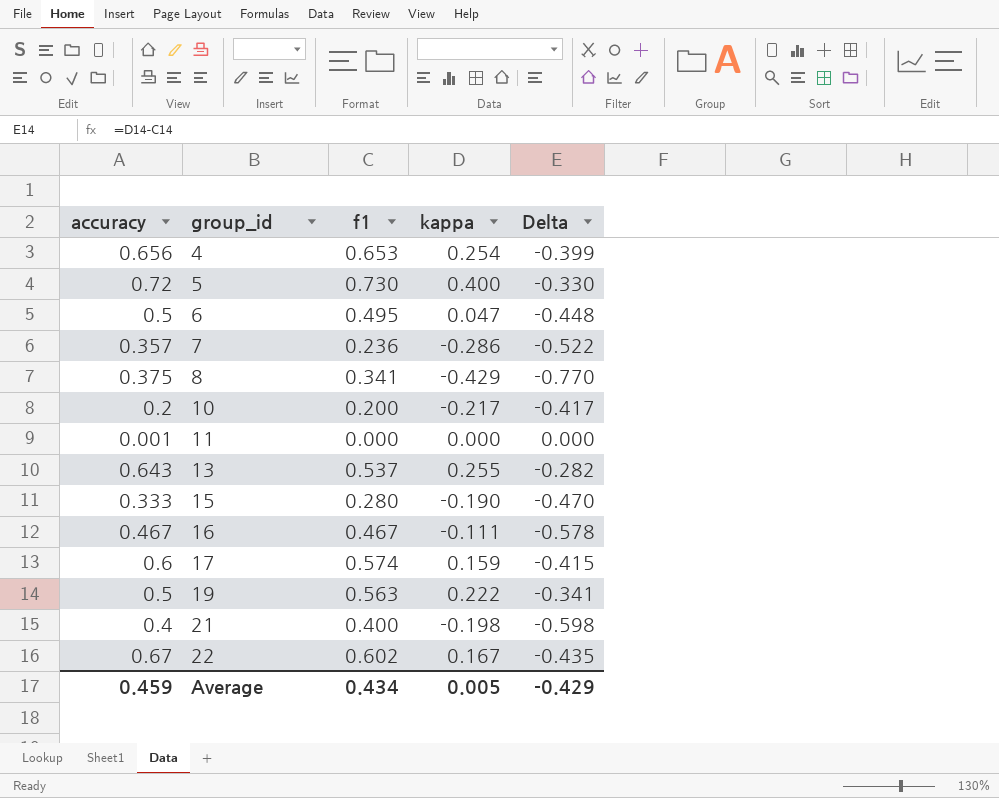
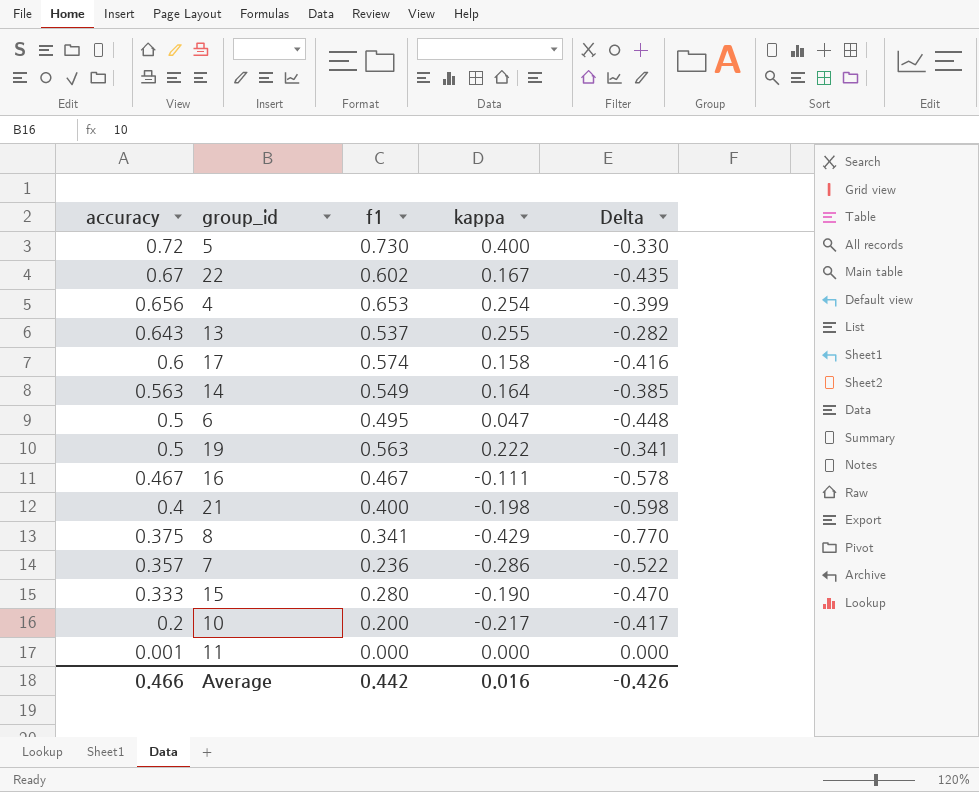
row order: group_id ascending -> accuracy descending
17 | kappa: 0.159 -> 0.158
17 | Delta: -0.415 -> -0.416
row 14: none -> 0.563 | 0.549 | 0.164 | -0.385
Average | accuracy: 0.459 -> 0.466
Average | f1: 0.434 -> 0.442
Average | kappa: 0.005 -> 0.016
Average | Delta: -0.429 -> -0.426

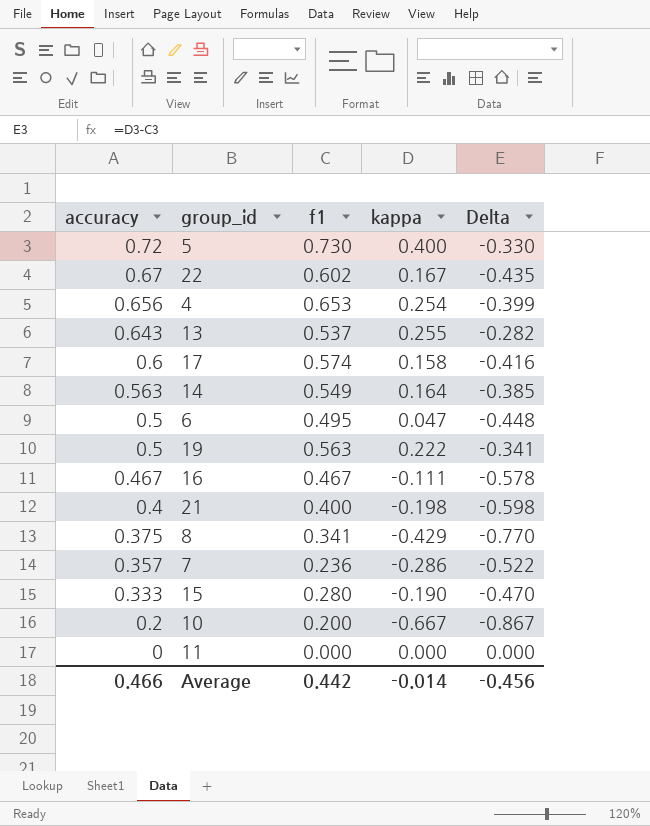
10 | kappa: -0.217 -> -0.667
10 | Delta: -0.417 -> -0.867
11 | accuracy: 0.001 -> 0
Average | kappa: 0.016 -> -0.014
Average | Delta: -0.426 -> -0.456

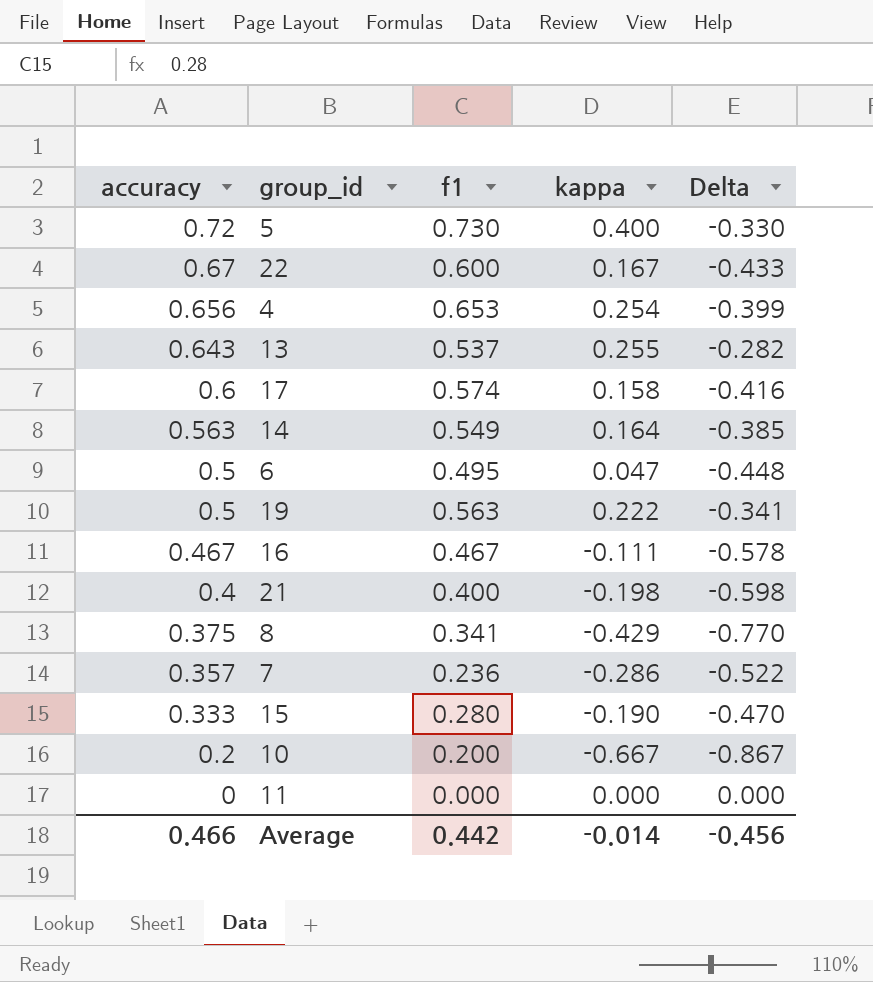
22 | f1: 0.602 -> 0.600
22 | Delta: -0.435 -> -0.433

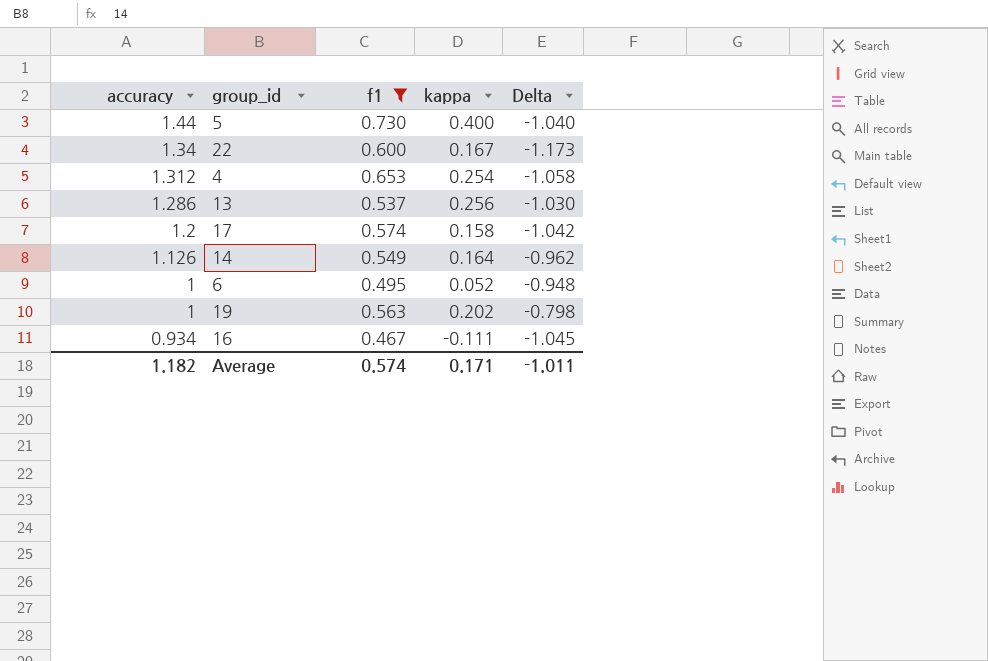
filter: none -> f1 >= 0.467
column Delta | formula: [kappa] - [f1] -> [kappa] - [accuracy]
5 | accuracy: 0.72 -> 1.44
22 | accuracy: 0.67 -> 1.34
4 | accuracy: 0.656 -> 1.312
13 | accuracy: 0.643 -> 1.286
13 | kappa: 0.255 -> 0.256
17 | accuracy: 0.6 -> 1.2
14 | accuracy: 0.563 -> 1.126
6 | accuracy: 0.5 -> 1
6 | kappa: 0.047 -> 0.052
19 | accuracy: 0.5 -> 1
19 | kappa: 0.222 -> 0.202
16 | accuracy: 0.467 -> 0.934
Average | accuracy: 0.466 -> 1.182
Average | f1: 0.442 -> 0.574
Average | kappa: -0.014 -> 0.171
Average | Delta: -0.456 -> -1.011

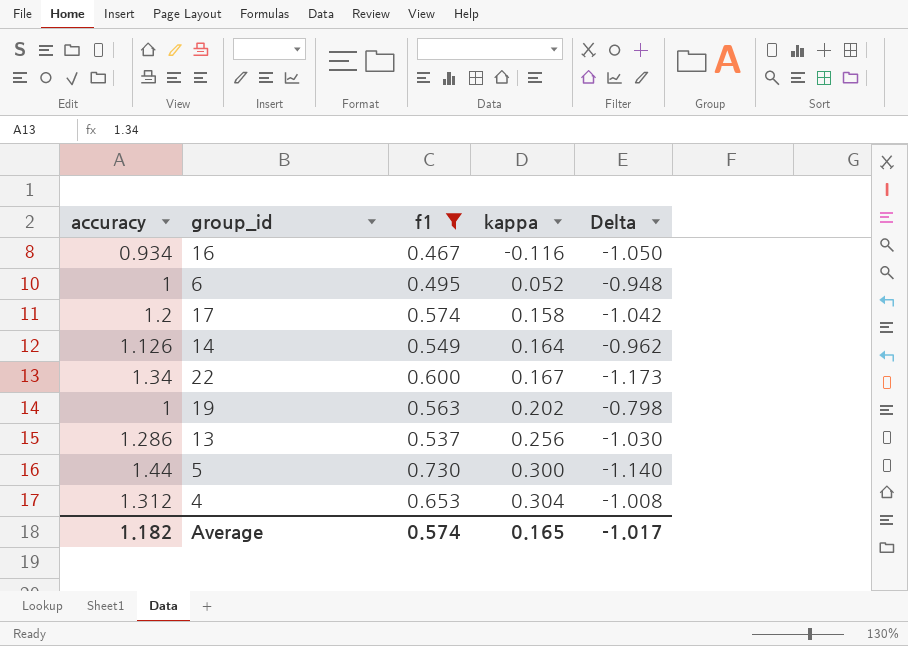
row order: accuracy descending -> kappa ascending
16 | kappa: -0.111 -> -0.116
16 | Delta: -1.045 -> -1.050
5 | kappa: 0.400 -> 0.300
5 | Delta: -1.040 -> -1.140
4 | kappa: 0.254 -> 0.304
4 | Delta: -1.058 -> -1.008
Average | kappa: 0.171 -> 0.165
Average | Delta: -1.011 -> -1.017

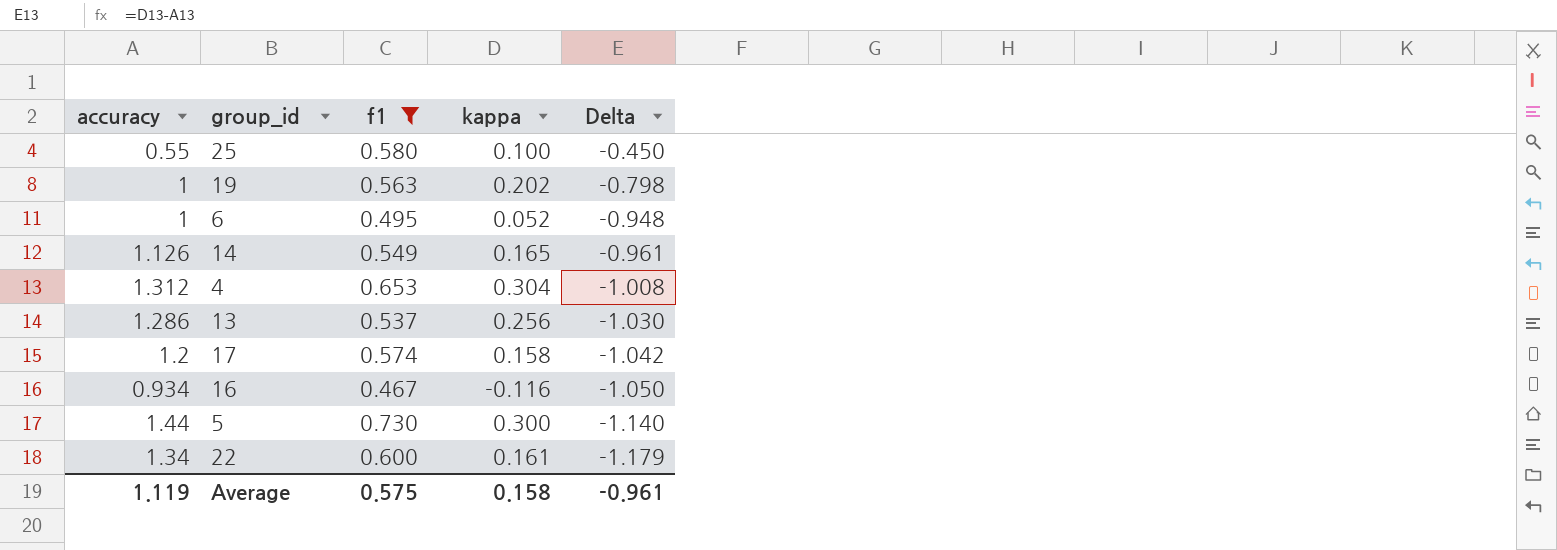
row order: kappa ascending -> Delta descending
row 25: none -> 0.55 | 0.580 | 0.100 | -0.450
14 | kappa: 0.164 -> 0.165
14 | Delta: -0.962 -> -0.961
22 | kappa: 0.167 -> 0.161
22 | Delta: -1.173 -> -1.179
Average | accuracy: 1.182 -> 1.119
Average | f1: 0.574 -> 0.575
Average | kappa: 0.165 -> 0.158
Average | Delta: -1.017 -> -0.961

